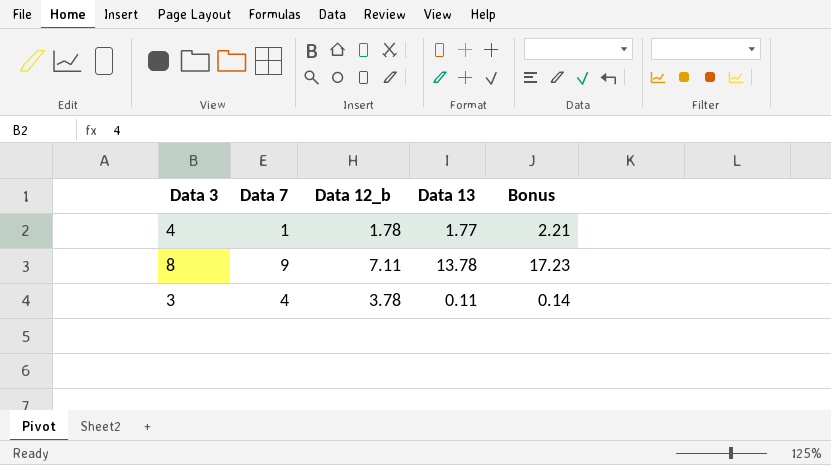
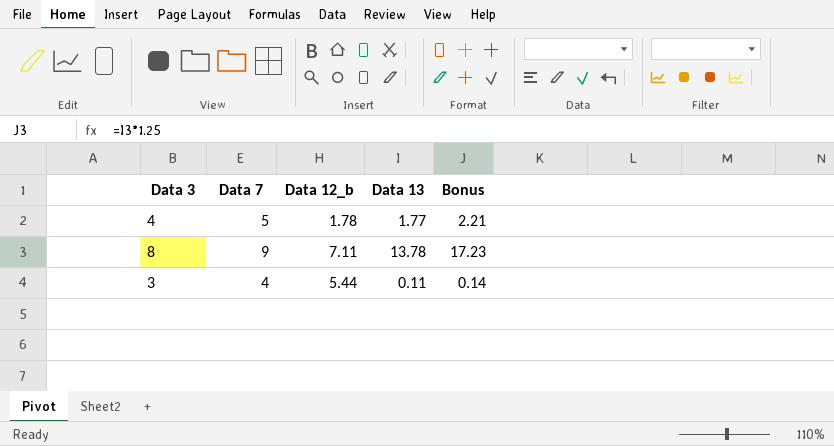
4 | Data 7: 1 -> 5
3 | Data 12_b: 3.78 -> 5.44

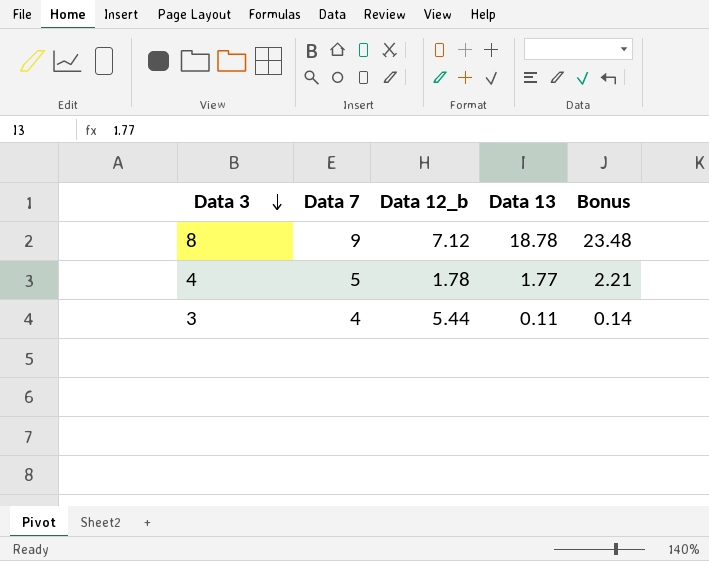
row order: none -> Data 3 descending
8 | Data 12_b: 7.11 -> 7.12
8 | Data 13: 13.78 -> 18.78
8 | Bonus: 17.23 -> 23.48

